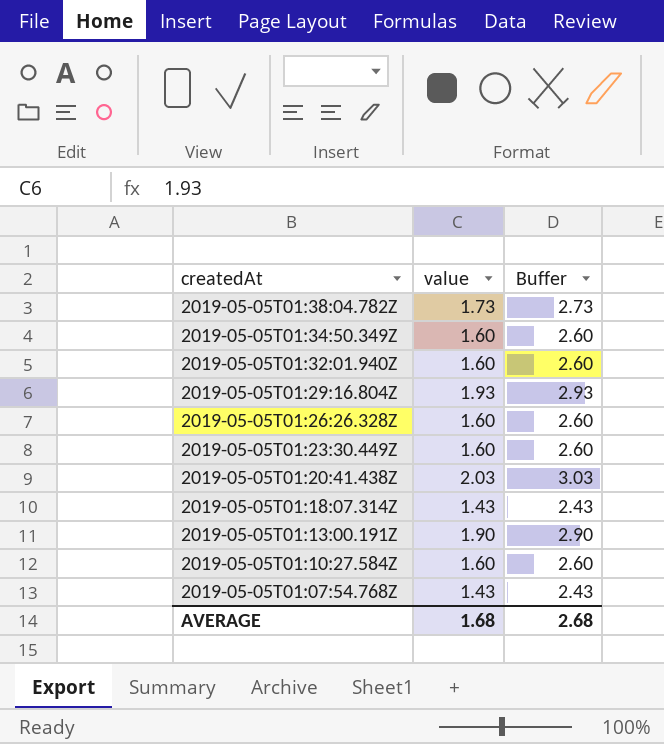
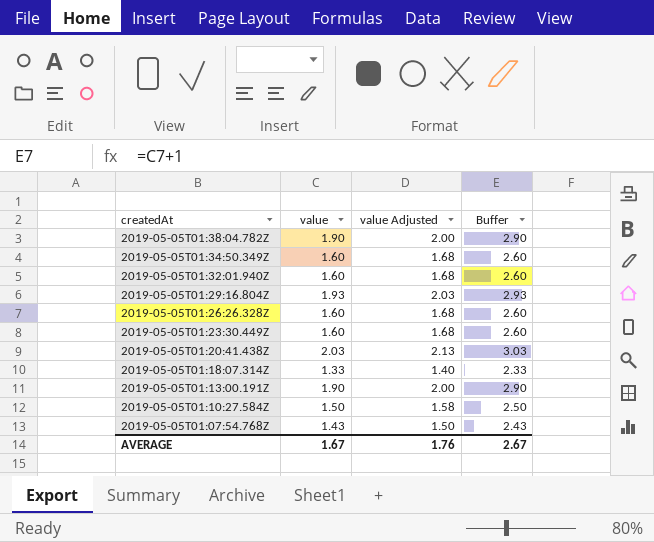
column value Adjusted | formula: none -> [value] * 1.05
2019-05-05T01:38:04.782Z | value: 1.73 -> 1.90
2019-05-05T01:38:04.782Z | Buffer: 2.73 -> 2.90
2019-05-05T01:18:07.314Z | value: 1.43 -> 1.33
2019-05-05T01:18:07.314Z | Buffer: 2.43 -> 2.33
2019-05-05T01:10:27.584Z | value: 1.60 -> 1.50
2019-05-05T01:10:27.584Z | Buffer: 2.60 -> 2.50
AVERAGE | value: 1.68 -> 1.67
AVERAGE | Buffer: 2.68 -> 2.67

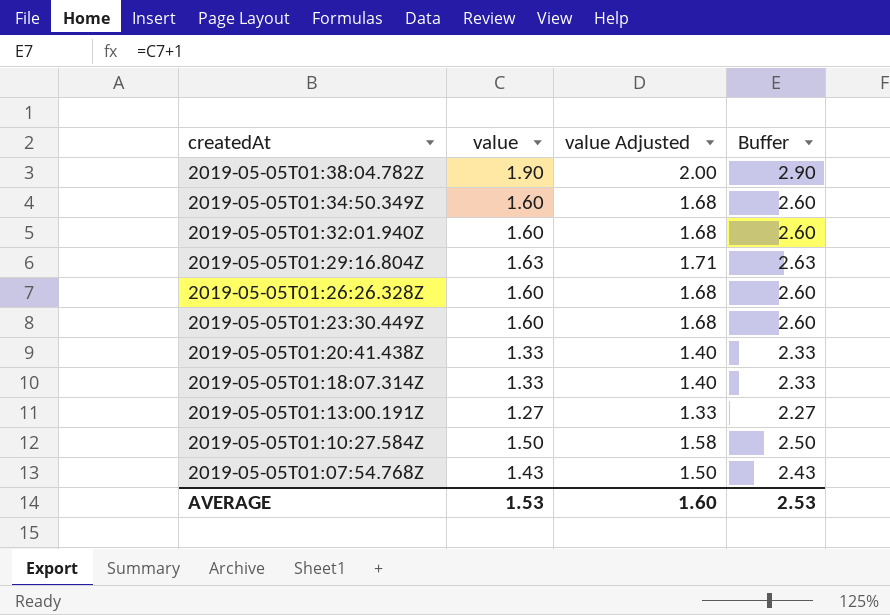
2019-05-05T01:29:16.804Z | value: 1.93 -> 1.63
2019-05-05T01:29:16.804Z | value Adjusted: 2.03 -> 1.71
2019-05-05T01:29:16.804Z | Buffer: 2.93 -> 2.63
2019-05-05T01:20:41.438Z | value: 2.03 -> 1.33
2019-05-05T01:20:41.438Z | value Adjusted: 2.13 -> 1.40
2019-05-05T01:20:41.438Z | Buffer: 3.03 -> 2.33
2019-05-05T01:13:00.191Z | value: 1.90 -> 1.27
2019-05-05T01:13:00.191Z | value Adjusted: 2.00 -> 1.33
2019-05-05T01:13:00.191Z | Buffer: 2.90 -> 2.27
AVERAGE | value: 1.67 -> 1.53
AVERAGE | value Adjusted: 1.76 -> 1.60
AVERAGE | Buffer: 2.67 -> 2.53

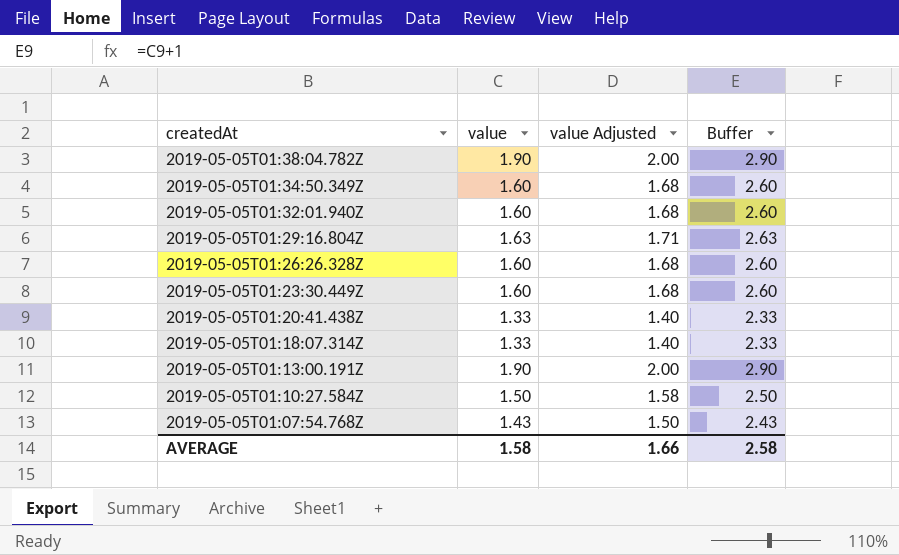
2019-05-05T01:13:00.191Z | value: 1.27 -> 1.90
2019-05-05T01:13:00.191Z | value Adjusted: 1.33 -> 2.00
2019-05-05T01:13:00.191Z | Buffer: 2.27 -> 2.90
AVERAGE | value: 1.53 -> 1.58
AVERAGE | value Adjusted: 1.60 -> 1.66
AVERAGE | Buffer: 2.53 -> 2.58

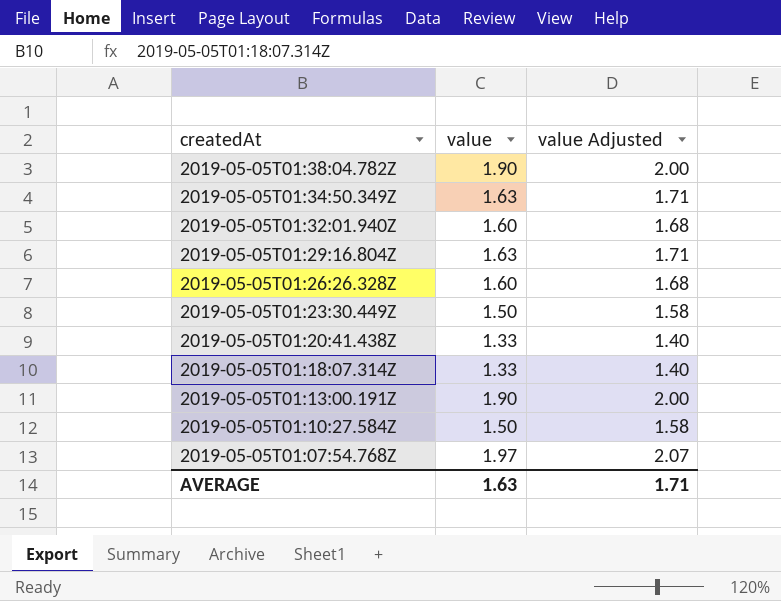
column Buffer | formula: [value] + 1 -> none
2019-05-05T01:34:50.349Z | value: 1.60 -> 1.63
2019-05-05T01:34:50.349Z | value Adjusted: 1.68 -> 1.71
2019-05-05T01:23:30.449Z | value: 1.60 -> 1.50
2019-05-05T01:23:30.449Z | value Adjusted: 1.68 -> 1.58
2019-05-05T01:07:54.768Z | value: 1.43 -> 1.97
2019-05-05T01:07:54.768Z | value Adjusted: 1.50 -> 2.07
AVERAGE | value: 1.58 -> 1.63
AVERAGE | value Adjusted: 1.66 -> 1.71

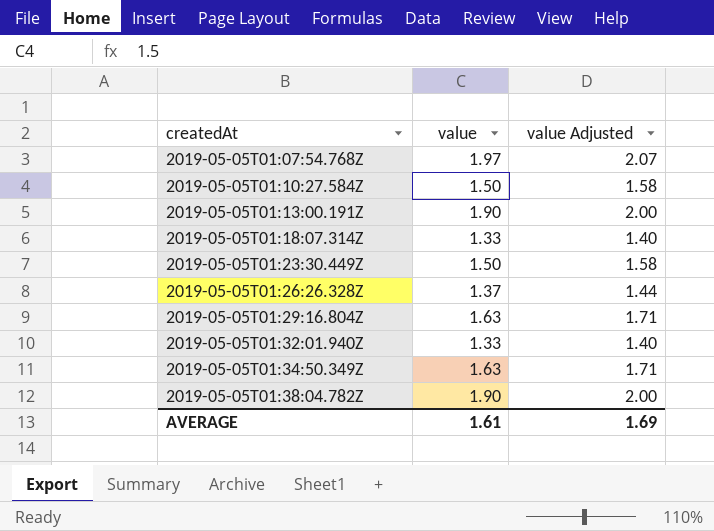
row order: createdAt descending -> createdAt ascending
row 2019-05-05T01:20:41.438Z: 1.33 | 1.40 -> none
2019-05-05T01:26:26.328Z | value: 1.60 -> 1.37
2019-05-05T01:26:26.328Z | value Adjusted: 1.68 -> 1.44
2019-05-05T01:32:01.940Z | value: 1.60 -> 1.33
2019-05-05T01:32:01.940Z | value Adjusted: 1.68 -> 1.40
AVERAGE | value: 1.63 -> 1.61
AVERAGE | value Adjusted: 1.71 -> 1.69

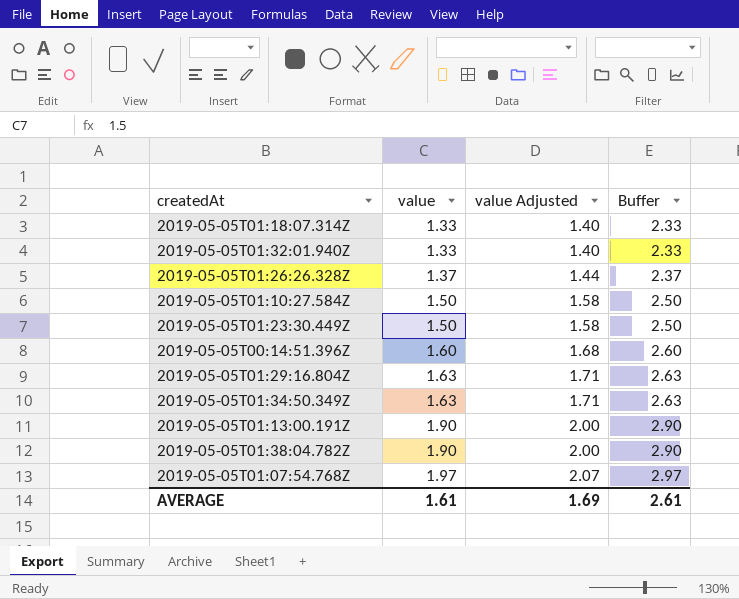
row order: createdAt ascending -> value ascending
column Buffer | formula: none -> [value] + 1
row 2019-05-05T00:14:51.396Z: none -> 1.60 | 1.68 | 2.60

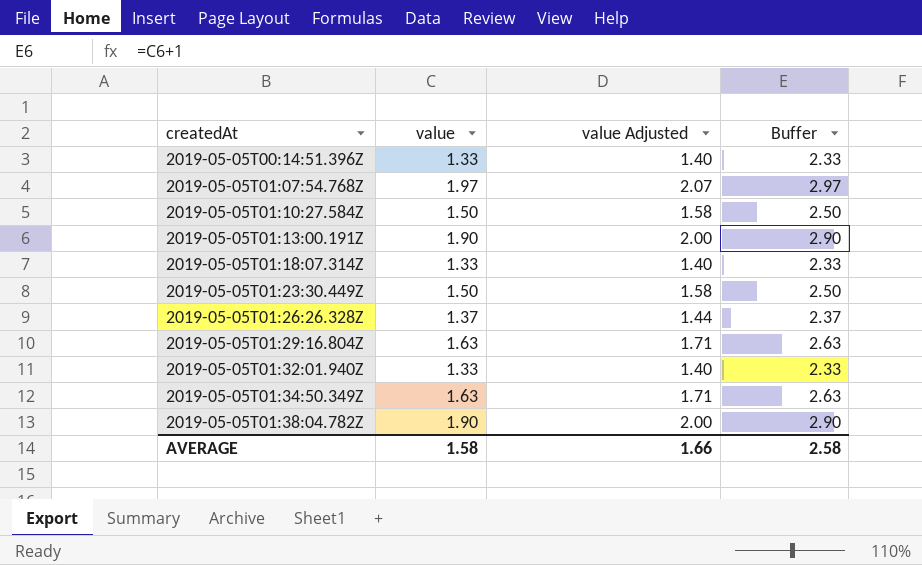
row order: value ascending -> createdAt ascending
2019-05-05T00:14:51.396Z | value: 1.60 -> 1.33
2019-05-05T00:14:51.396Z | value Adjusted: 1.68 -> 1.40
2019-05-05T00:14:51.396Z | Buffer: 2.60 -> 2.33
AVERAGE | value: 1.61 -> 1.58
AVERAGE | value Adjusted: 1.69 -> 1.66
AVERAGE | Buffer: 2.61 -> 2.58

